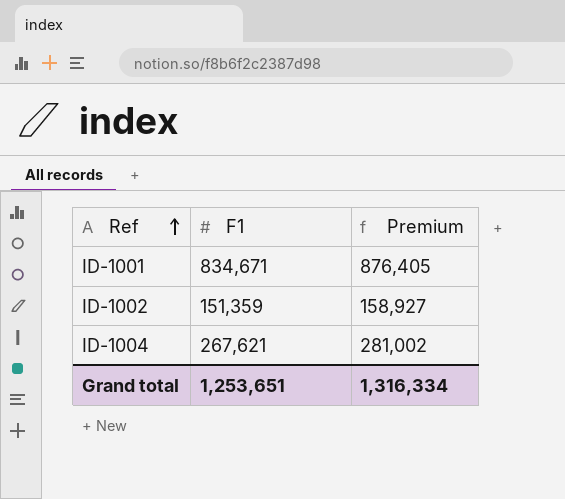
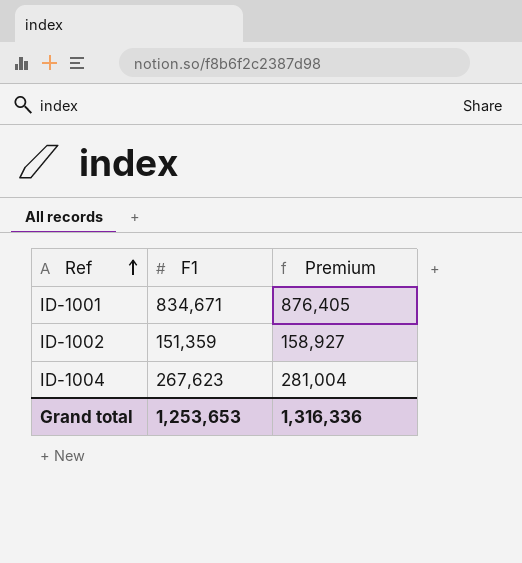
ID-1004 | F1: 267,621 -> 267,623
ID-1004 | Premium: 281,002 -> 281,004
Grand total | F1: 1,253,651 -> 1,253,653
Grand total | Premium: 1,316,334 -> 1,316,336

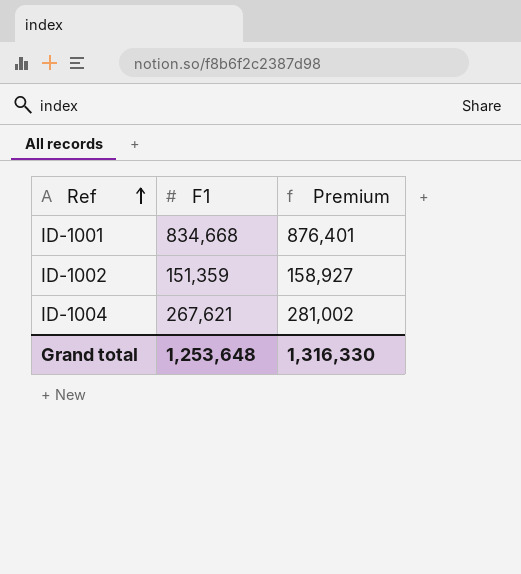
ID-1001 | F1: 834,671 -> 834,668
ID-1001 | Premium: 876,405 -> 876,401
ID-1004 | F1: 267,623 -> 267,621
ID-1004 | Premium: 281,004 -> 281,002
Grand total | F1: 1,253,653 -> 1,253,648
Grand total | Premium: 1,316,336 -> 1,316,330

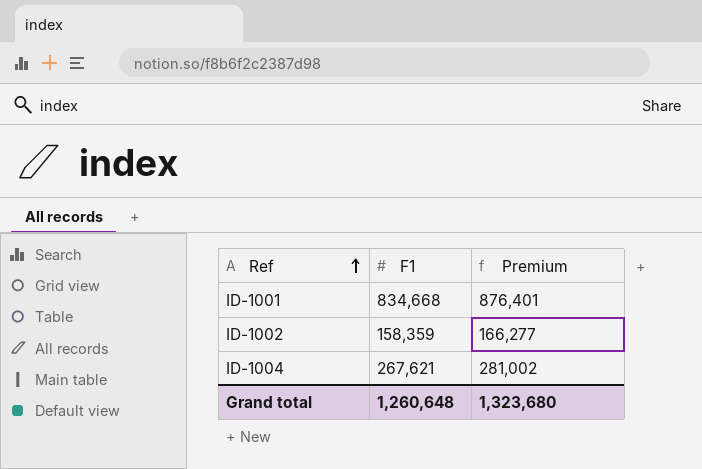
ID-1002 | F1: 151,359 -> 158,359
ID-1002 | Premium: 158,927 -> 166,277
Grand total | F1: 1,253,648 -> 1,260,648
Grand total | Premium: 1,316,330 -> 1,323,680

